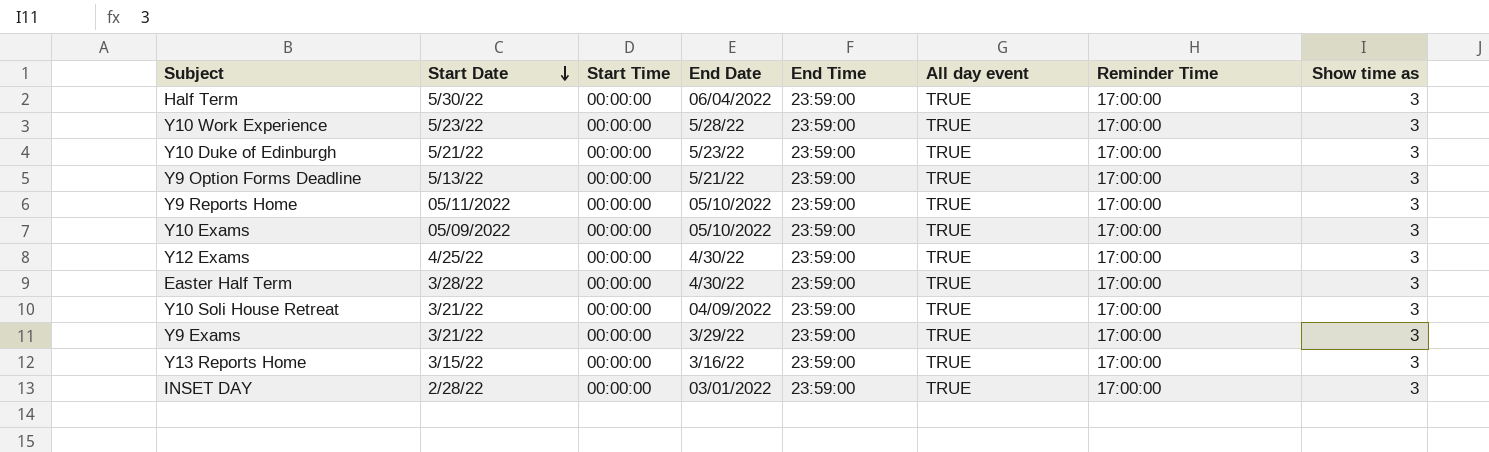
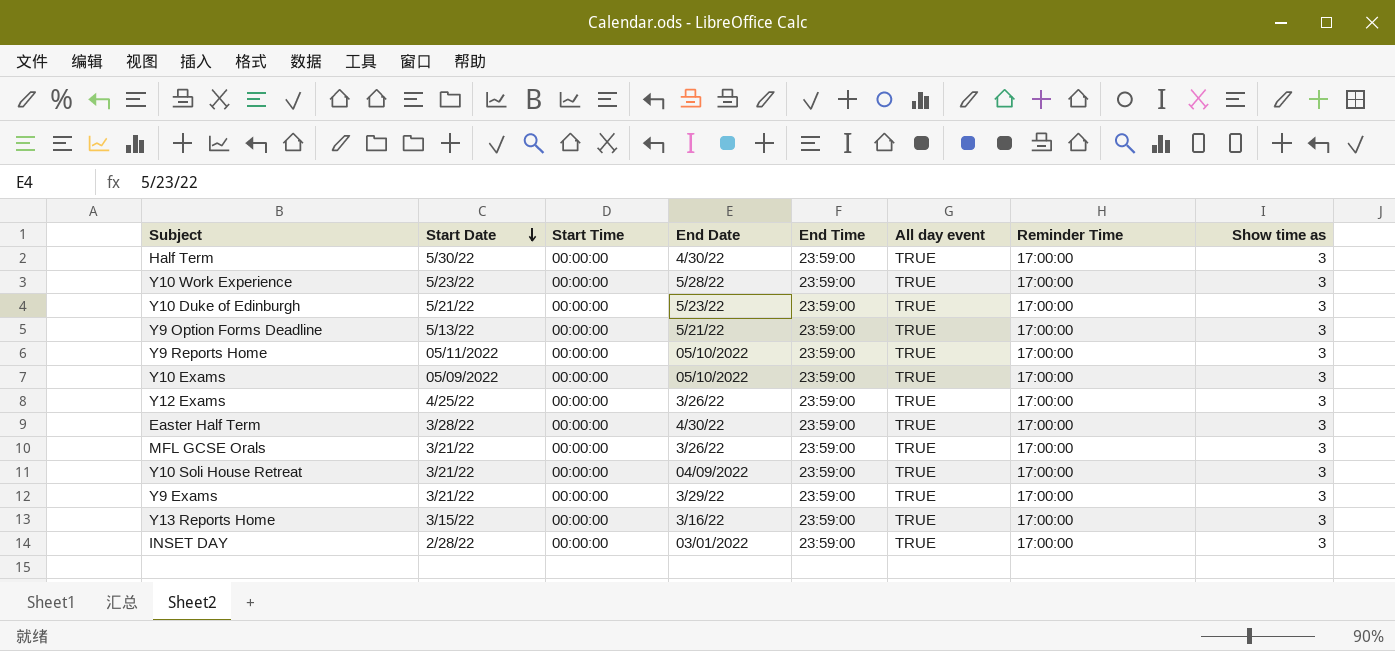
Half Term | End Date: 06/04/2022 -> 4/30/22
Y12 Exams | End Date: 4/30/22 -> 3/26/22
row MFL GCSE Orals: none -> 3/21/22 | 00:00:00 | 3/26/22 | 23:59:00 | TRUE | 17:00:00 | 3

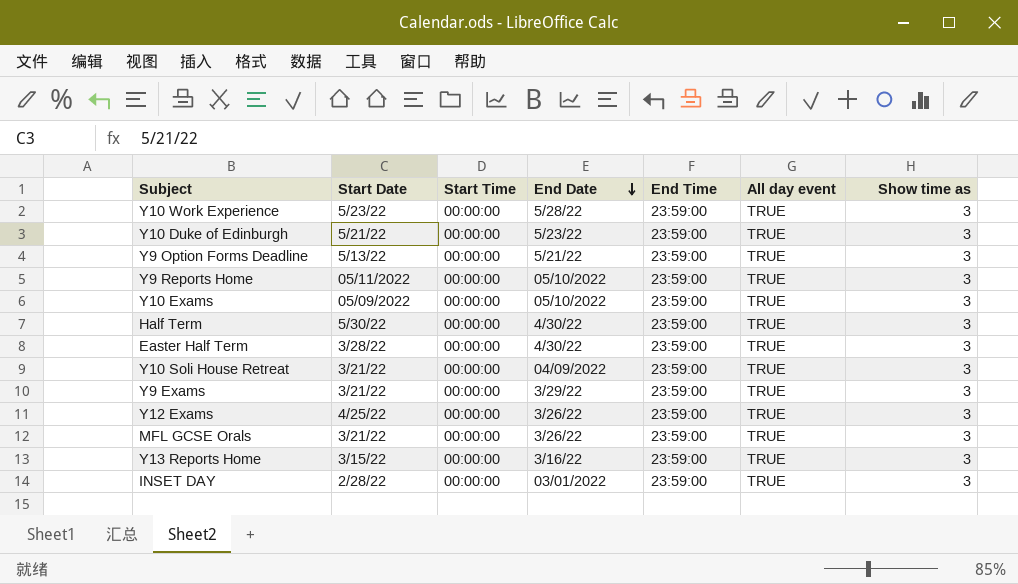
row order: Start Date descending -> End Date descending
column Reminder Time | position: 7 -> none

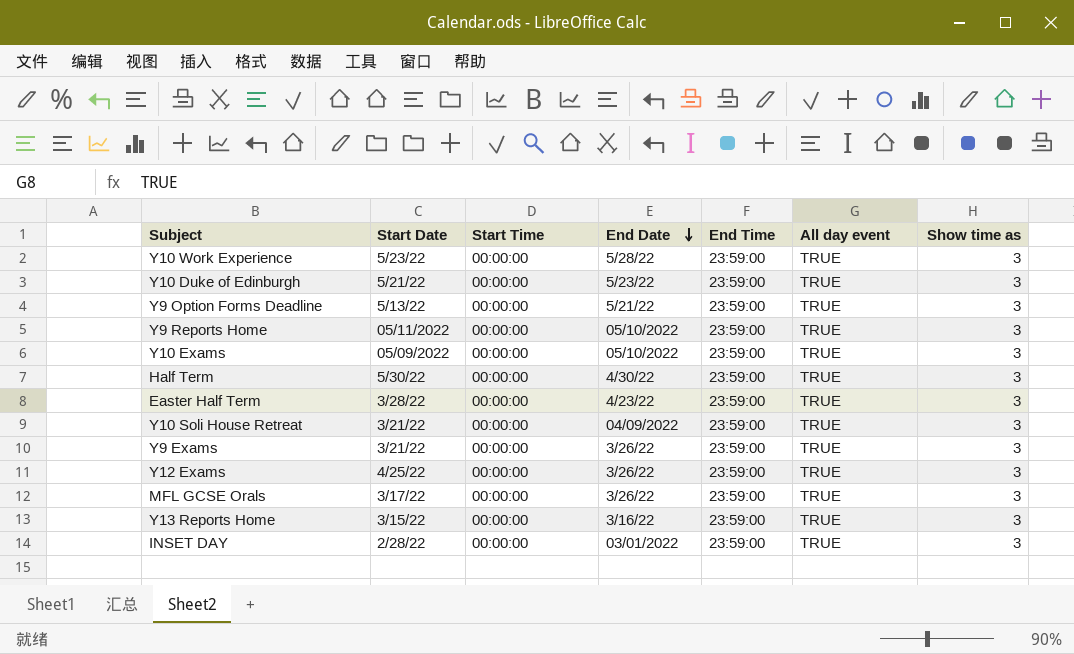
Easter Half Term | End Date: 4/30/22 -> 4/23/22
Y9 Exams | End Date: 3/29/22 -> 3/26/22
MFL GCSE Orals | Start Date: 3/21/22 -> 3/17/22

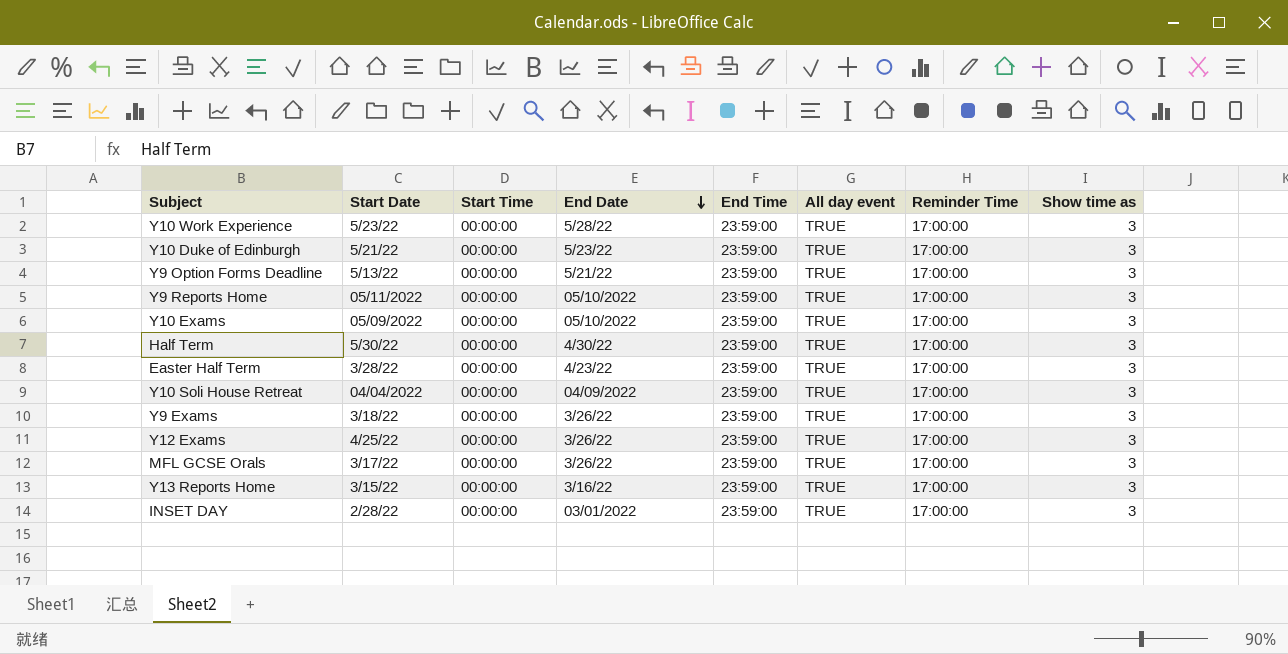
column Reminder Time | position: none -> 7
Y10 Soli House Retreat | Start Date: 3/21/22 -> 04/04/2022
Y9 Exams | Start Date: 3/21/22 -> 3/18/22

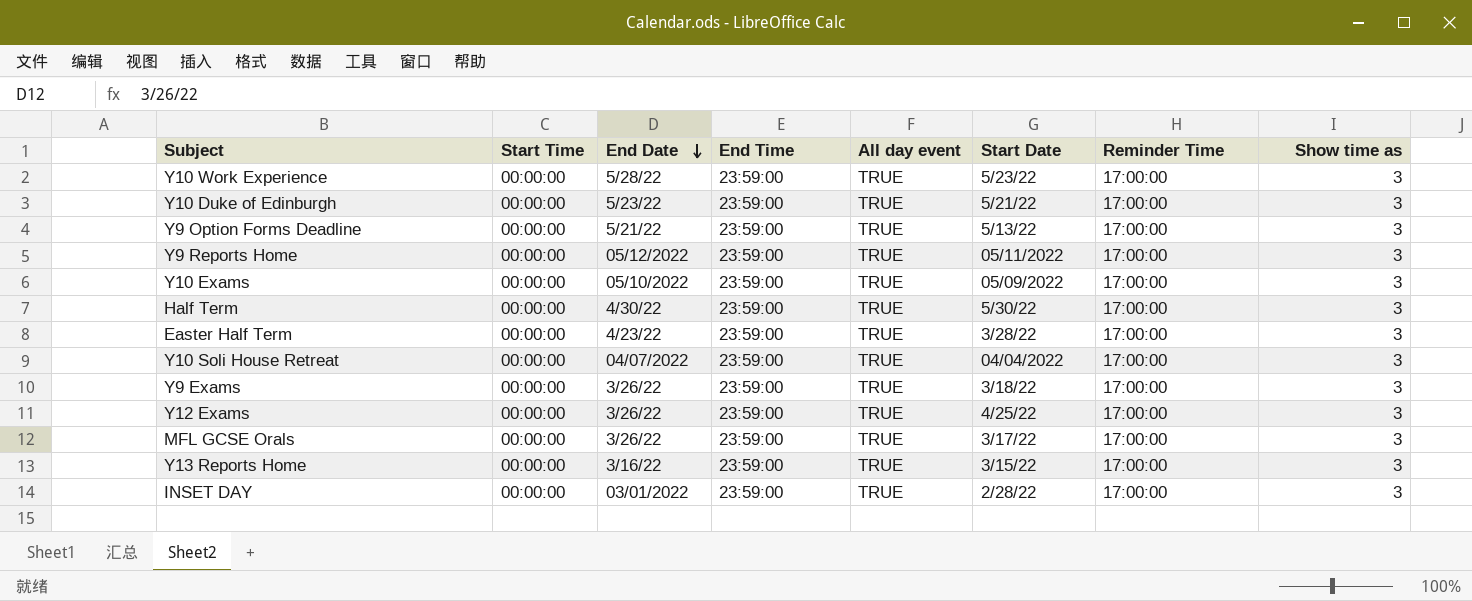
column Start Date | position: 2 -> 6
Y9 Reports Home | End Date: 05/10/2022 -> 05/12/2022
Y10 Soli House Retreat | End Date: 04/09/2022 -> 04/07/2022

